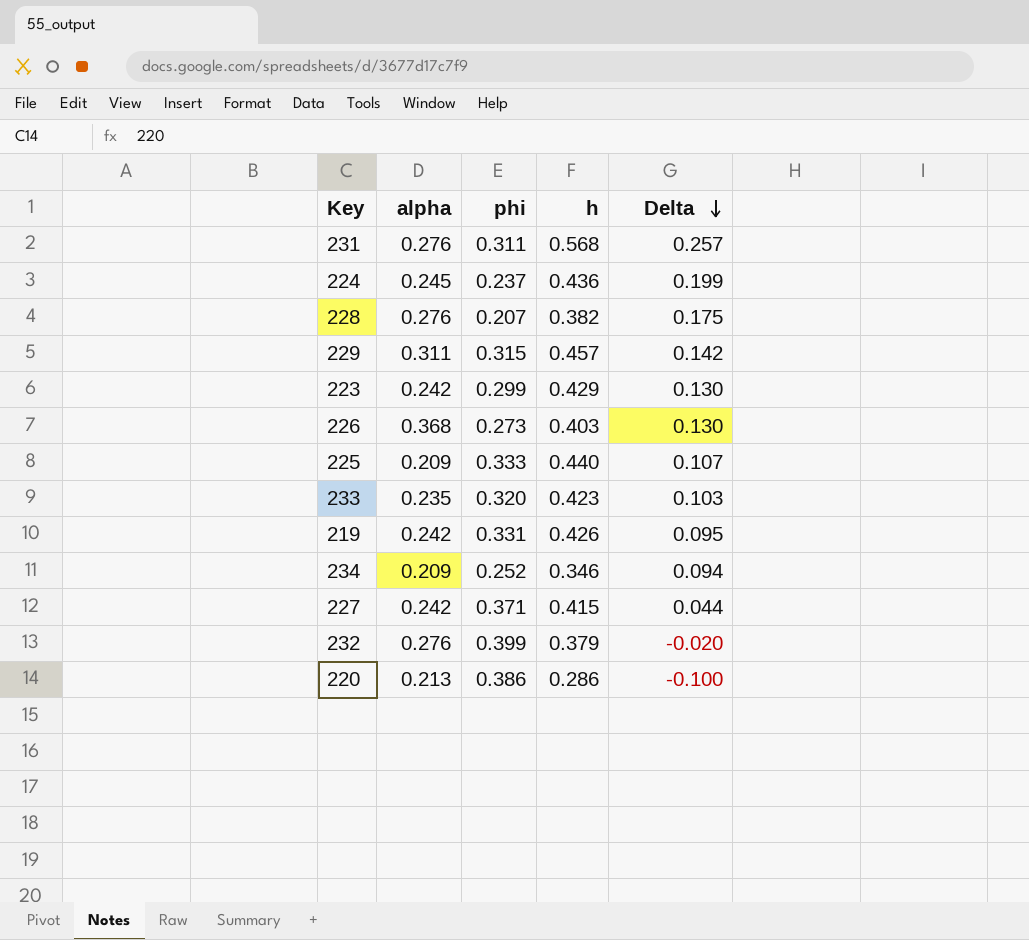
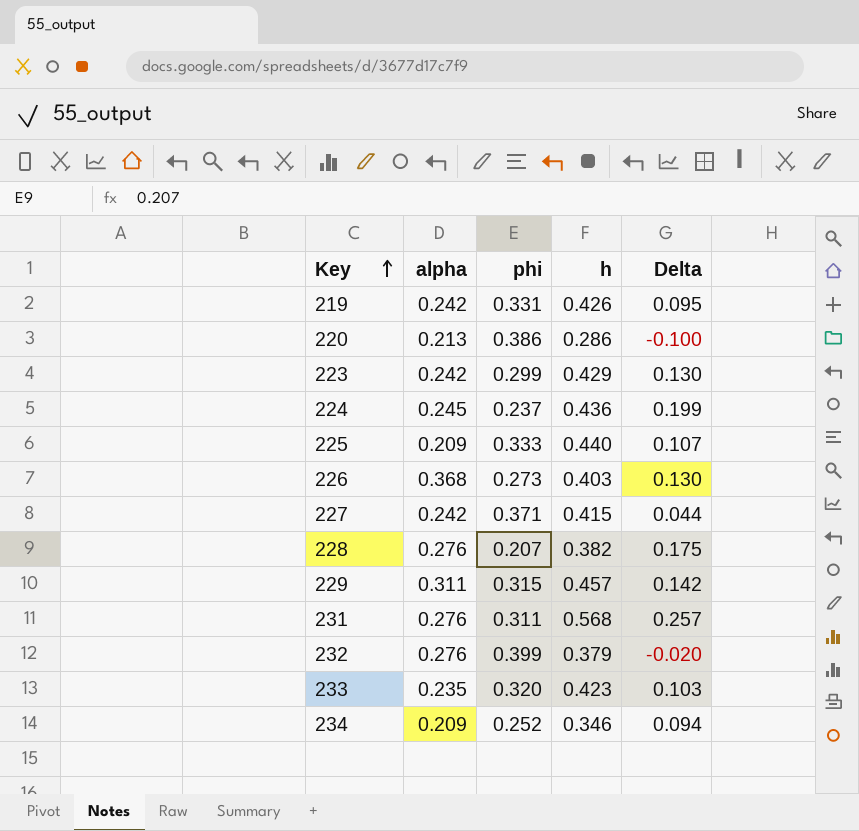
row order: Delta descending -> Key ascending

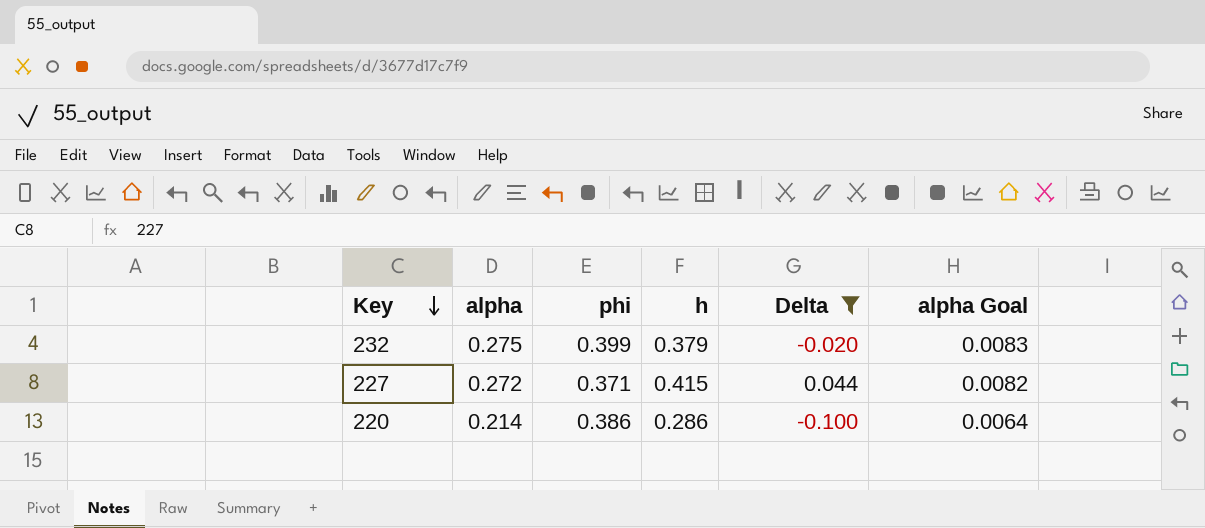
filter: none -> Delta <= 0.044
row order: Key ascending -> Key descending
column alpha Goal | formula: none -> [alpha] * 0.03
232 | alpha: 0.276 -> 0.275
227 | alpha: 0.242 -> 0.272
220 | alpha: 0.213 -> 0.214

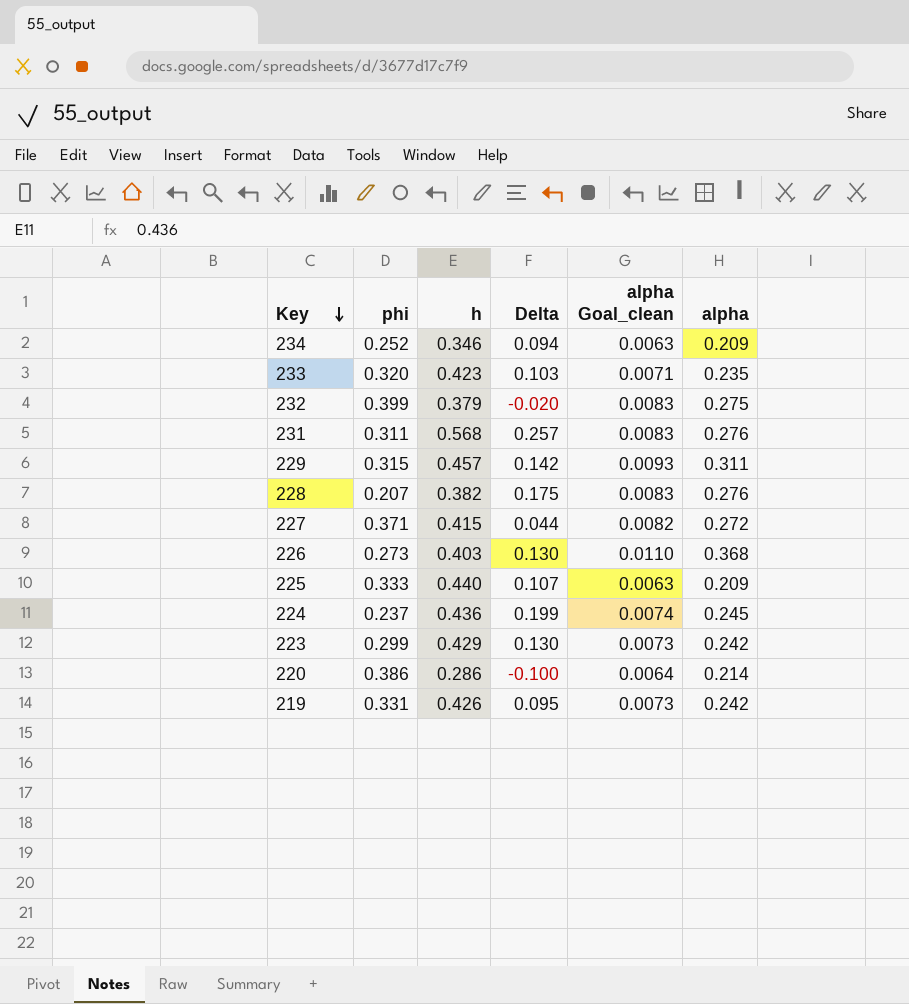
filter: Delta <= 0.044 -> none
column name: alpha Goal -> alpha Goal_clean
column alpha | position: 2 -> 6

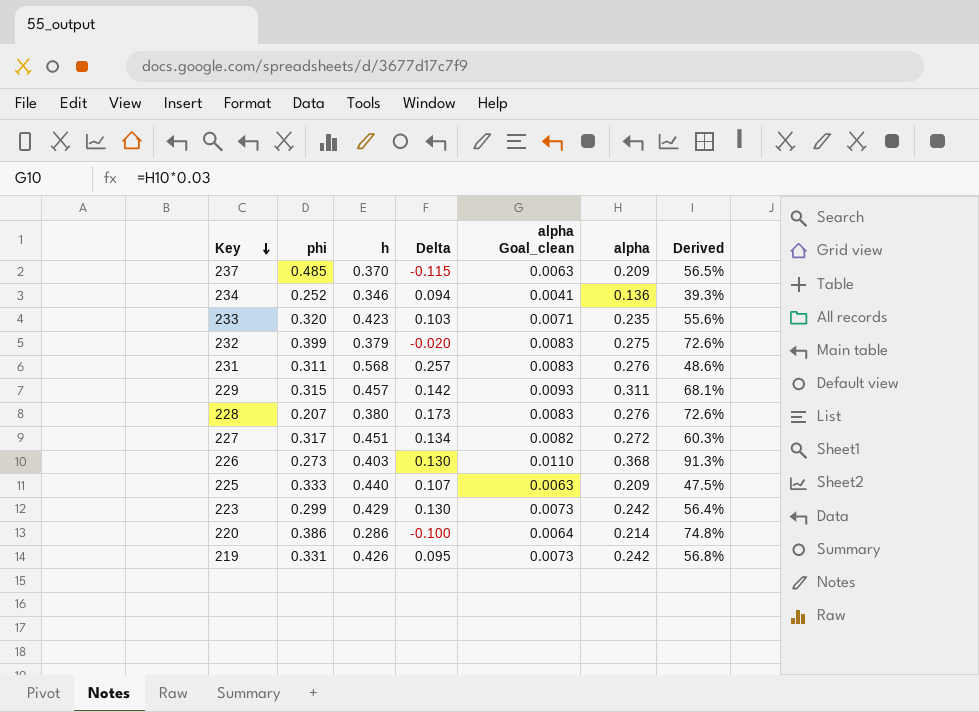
column Derived | formula: none -> [alpha] / [h]
row 224: 0.237 | 0.436 | 0.199 | 0.0074 | 0.245 -> none
row 237: none -> 0.485 | 0.370 | -0.115 | 0.0063 | 0.209 | 56.5%
234 | alpha Goal_clean: 0.0063 -> 0.0041
234 | alpha: 0.209 -> 0.136
228 | h: 0.382 -> 0.380
228 | Delta: 0.175 -> 0.173
227 | phi: 0.371 -> 0.317
227 | h: 0.415 -> 0.451
227 | Delta: 0.044 -> 0.134

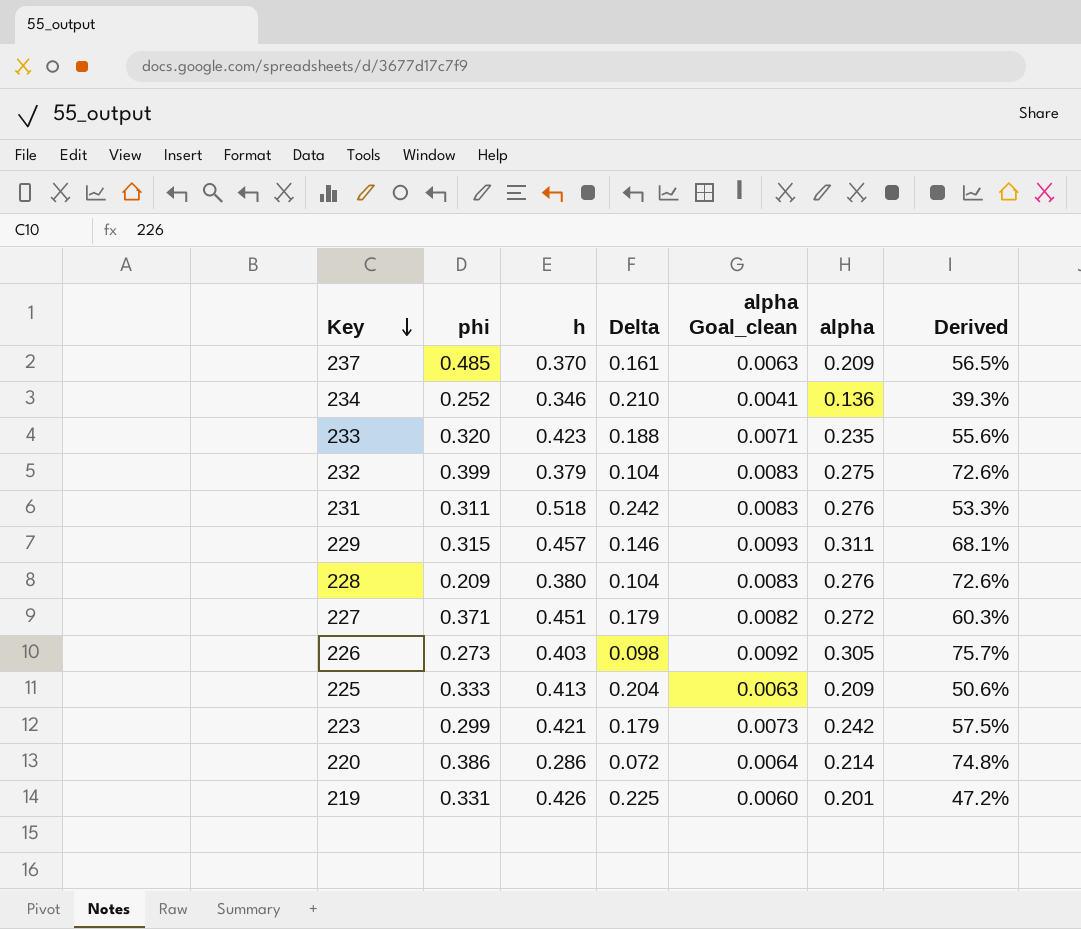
column Delta | formula: [h] - [phi] -> [h] - [alpha]
231 | h: 0.568 -> 0.518
231 | Derived: 48.6% -> 53.3%
228 | phi: 0.207 -> 0.209
227 | phi: 0.317 -> 0.371
226 | alpha Goal_clean: 0.0110 -> 0.0092
226 | alpha: 0.368 -> 0.305
226 | Derived: 91.3% -> 75.7%
225 | h: 0.440 -> 0.413
225 | Derived: 47.5% -> 50.6%
223 | h: 0.429 -> 0.421
223 | Derived: 56.4% -> 57.5%
219 | alpha Goal_clean: 0.0073 -> 0.0060
219 | alpha: 0.242 -> 0.201
219 | Derived: 56.8% -> 47.2%

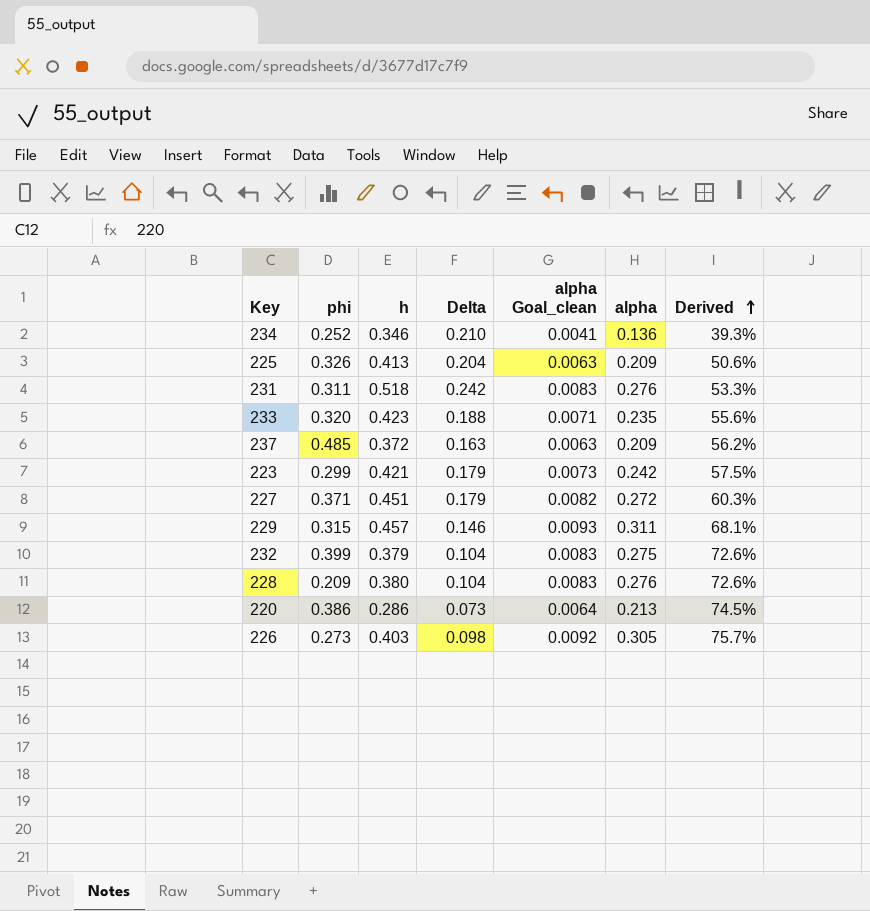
row order: Key descending -> Derived ascending
row 219: 0.331 | 0.426 | 0.225 | 0.0060 | 0.201 | 47.2% -> none
225 | phi: 0.333 -> 0.326
237 | h: 0.370 -> 0.372
237 | Delta: 0.161 -> 0.163
237 | Derived: 56.5% -> 56.2%
220 | Delta: 0.072 -> 0.073
220 | alpha: 0.214 -> 0.213
220 | Derived: 74.8% -> 74.5%

